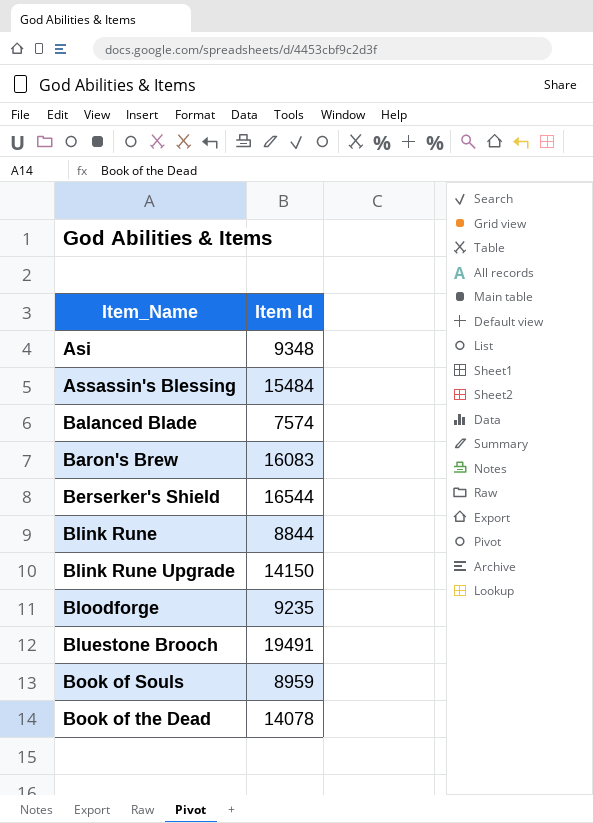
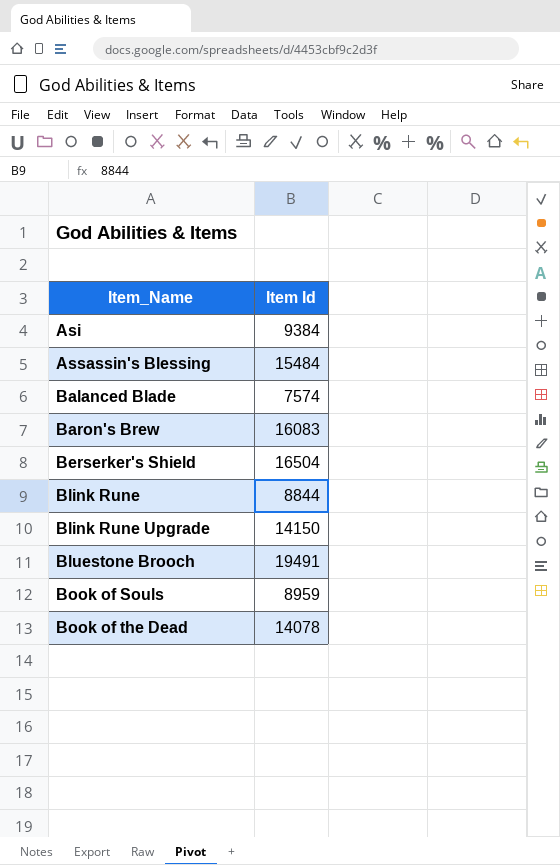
row Bloodforge: 9235 -> none
Asi | Item Id: 9348 -> 9384
Berserker's Shield | Item Id: 16544 -> 16504

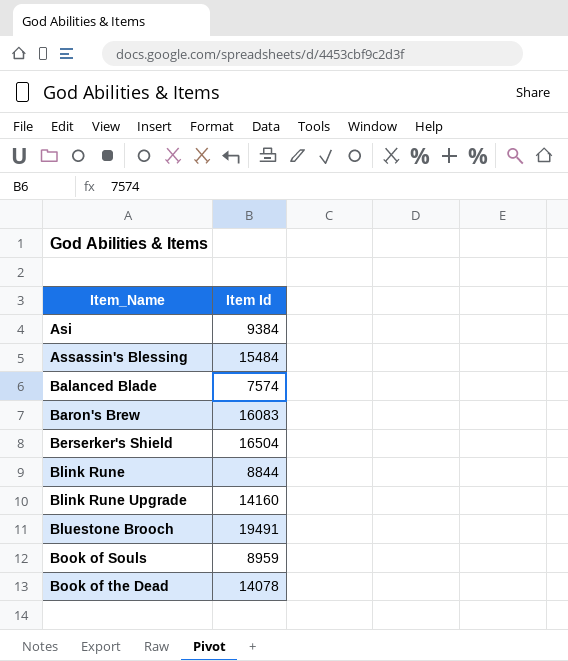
Blink Rune Upgrade | Item Id: 14150 -> 14160

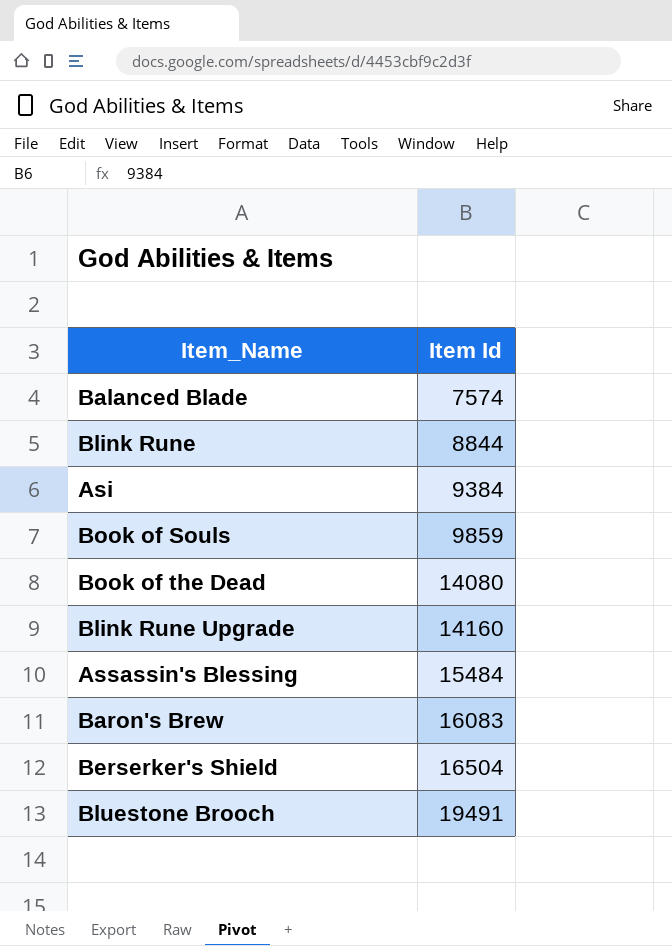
row order: Item_Name ascending -> Item Id ascending
Book of Souls | Item Id: 8959 -> 9859
Book of the Dead | Item Id: 14078 -> 14080

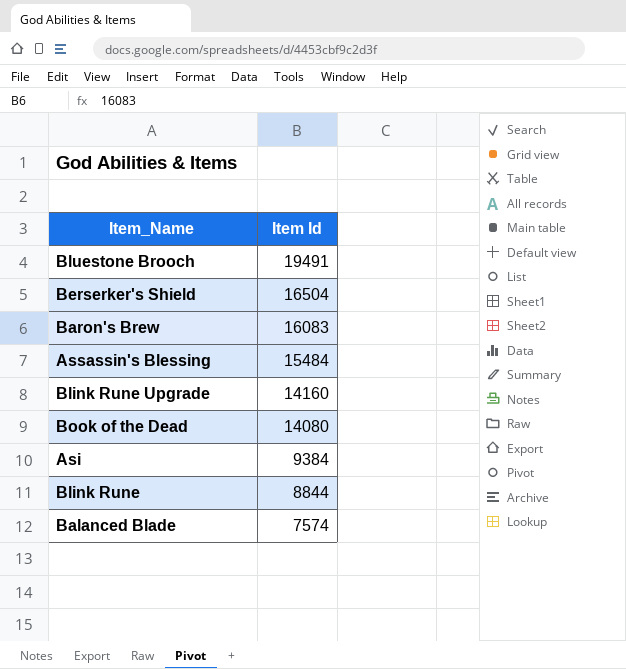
row order: Item Id ascending -> Item Id descending
row Book of Souls: 9859 -> none

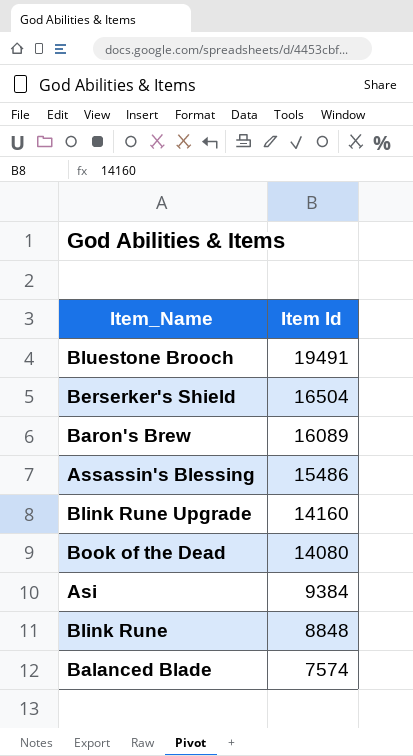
Baron's Brew | Item Id: 16083 -> 16089
Assassin's Blessing | Item Id: 15484 -> 15486
Blink Rune | Item Id: 8844 -> 8848

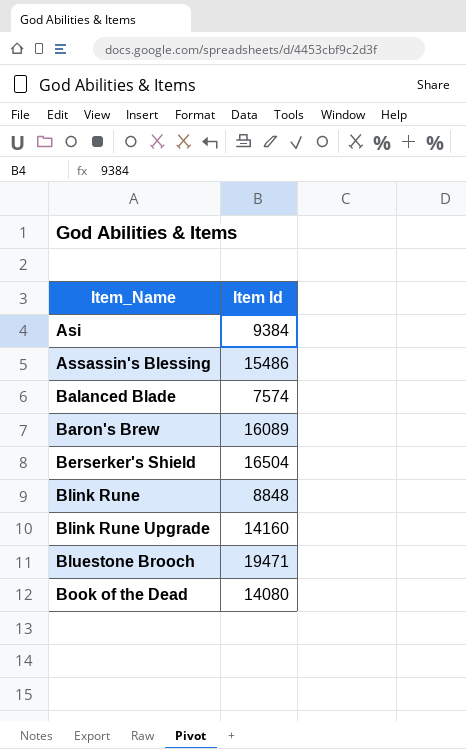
row order: Item Id descending -> Item_Name ascending
Bluestone Brooch | Item Id: 19491 -> 19471

